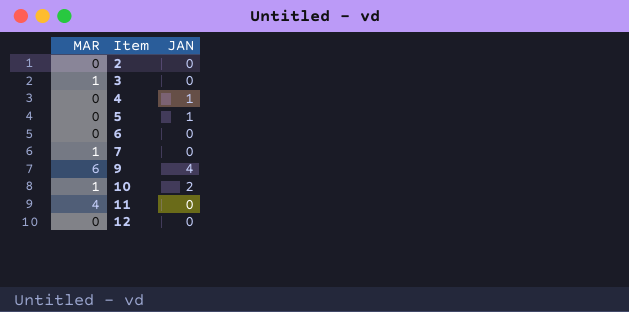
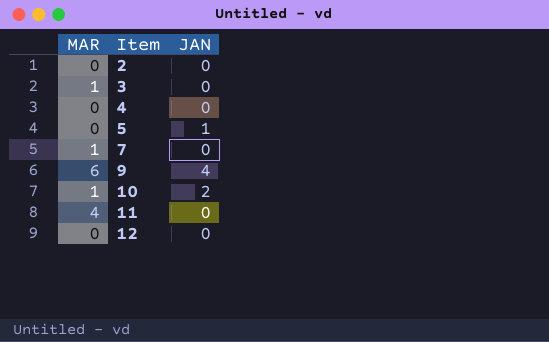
row 6: 0 | 0 -> none
4 | JAN: 1 -> 0

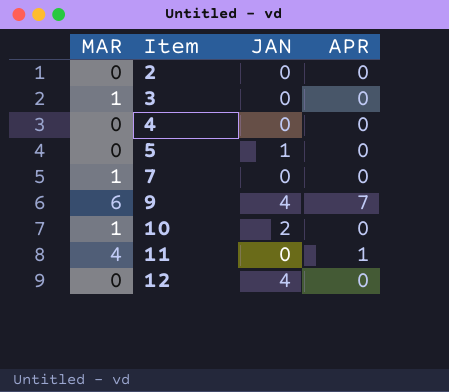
column APR | position: none -> 4
12 | JAN: 0 -> 4

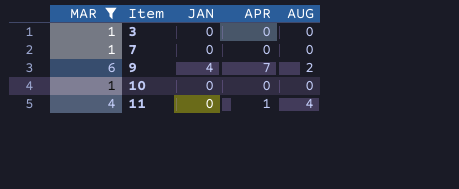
filter: none -> MAR != 0
column AUG | position: none -> 5
10 | JAN: 2 -> 0

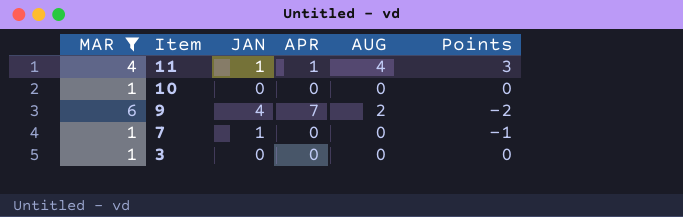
row order: Item ascending -> Item descending
column Points | formula: none -> [AUG] - [JAN]
11 | JAN: 0 -> 1
7 | JAN: 0 -> 1

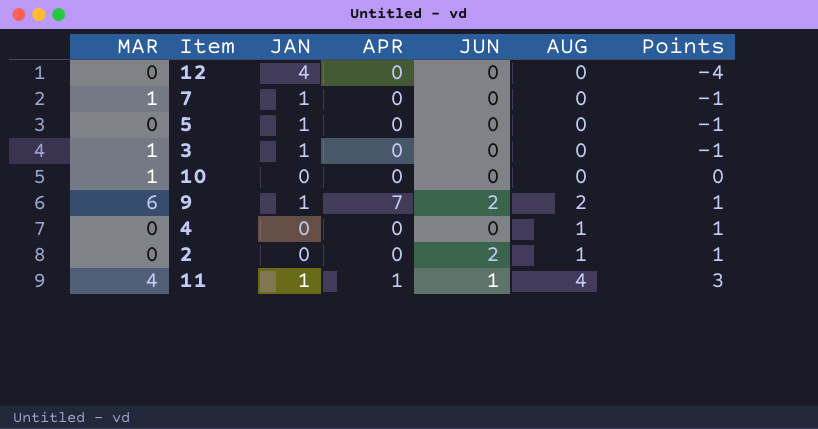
filter: MAR != 0 -> none
row order: Item descending -> Points ascending
column JUN | position: none -> 5
3 | JAN: 0 -> 1
3 | Points: 0 -> -1
9 | JAN: 4 -> 1
9 | Points: -2 -> 1

